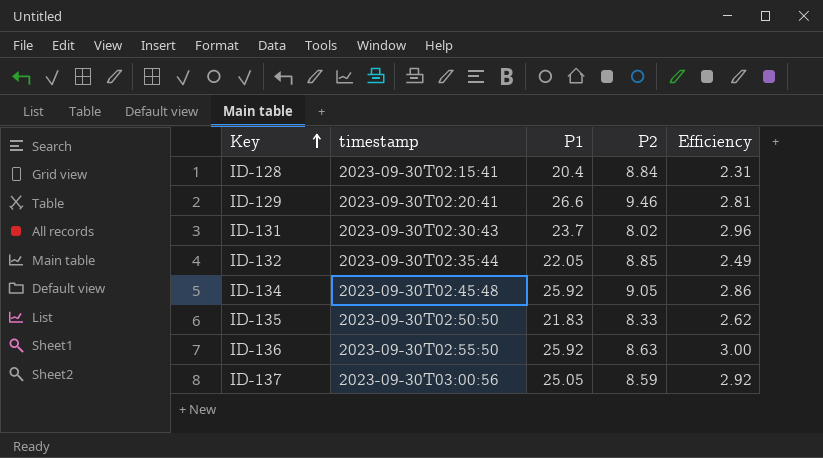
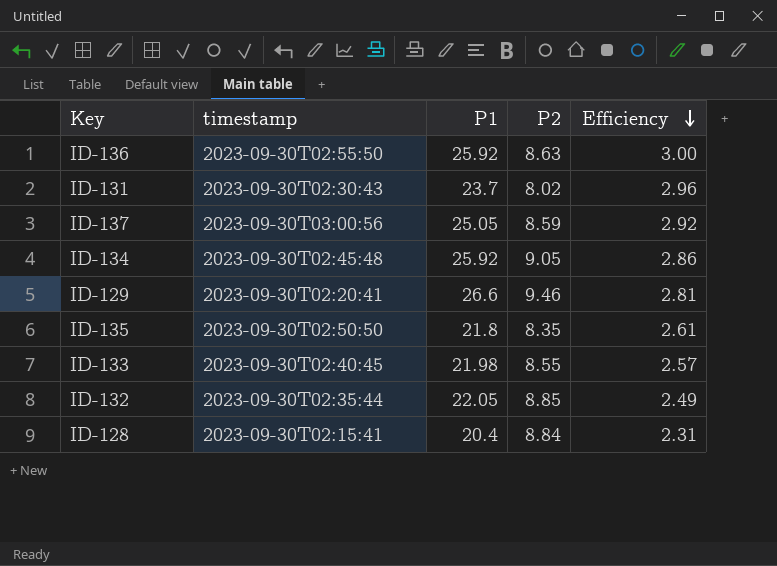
row order: Key ascending -> Efficiency descending
ID-135 | P1: 21.83 -> 21.8
ID-135 | P2: 8.33 -> 8.35
ID-135 | Efficiency: 2.62 -> 2.61
row ID-133: none -> 2023-09-30T02:40:45 | 21.98 | 8.55 | 2.57

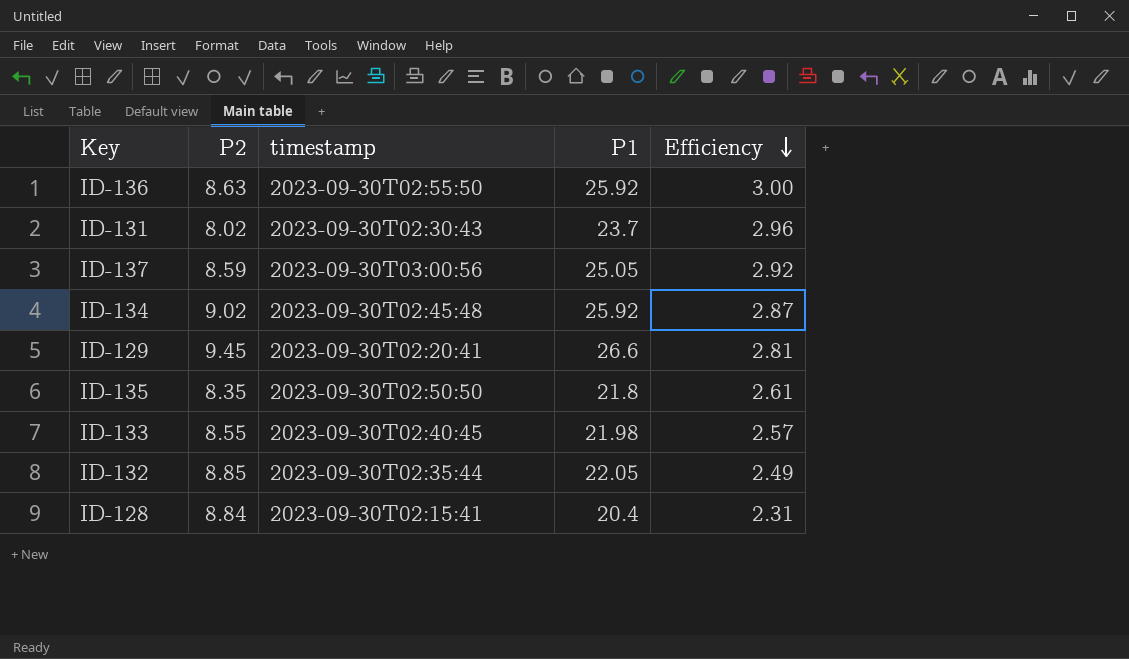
column P2 | position: 4 -> 2
ID-134 | P2: 9.05 -> 9.02
ID-134 | Efficiency: 2.86 -> 2.87
ID-129 | P2: 9.46 -> 9.45

